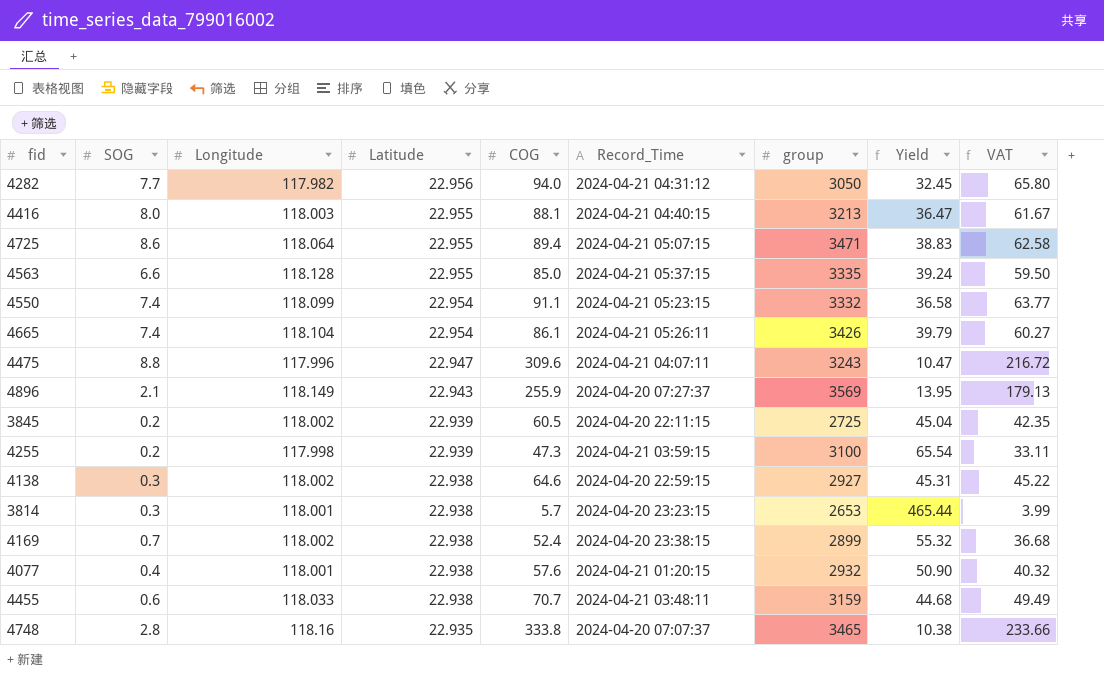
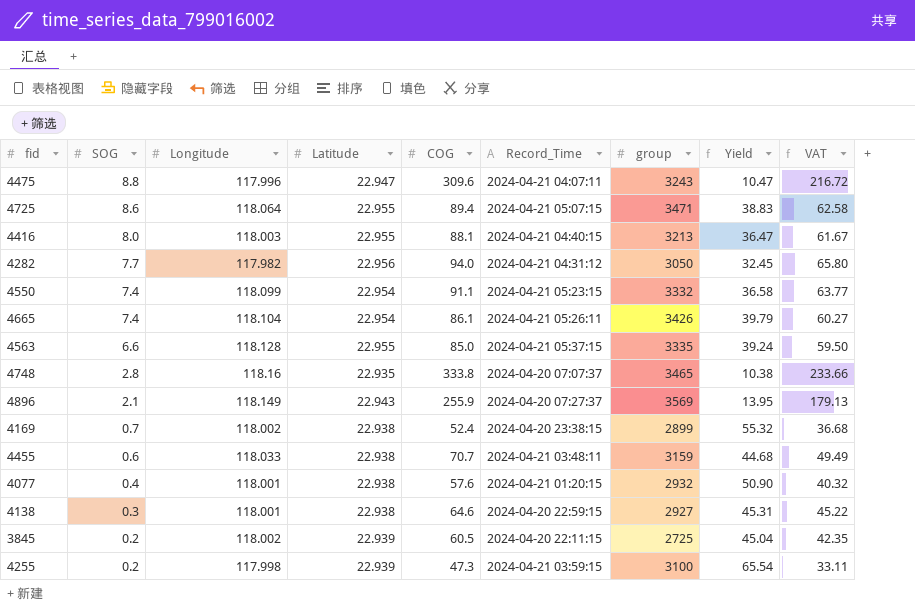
row order: Latitude descending -> SOG descending
row 3814: 0.3 | 118.001 | 22.938 | 5.7 | 2024-04-20 23:23:15 | 2653 | 465.44 | 3.99 -> none
4138 | Longitude: 118.002 -> 118.001

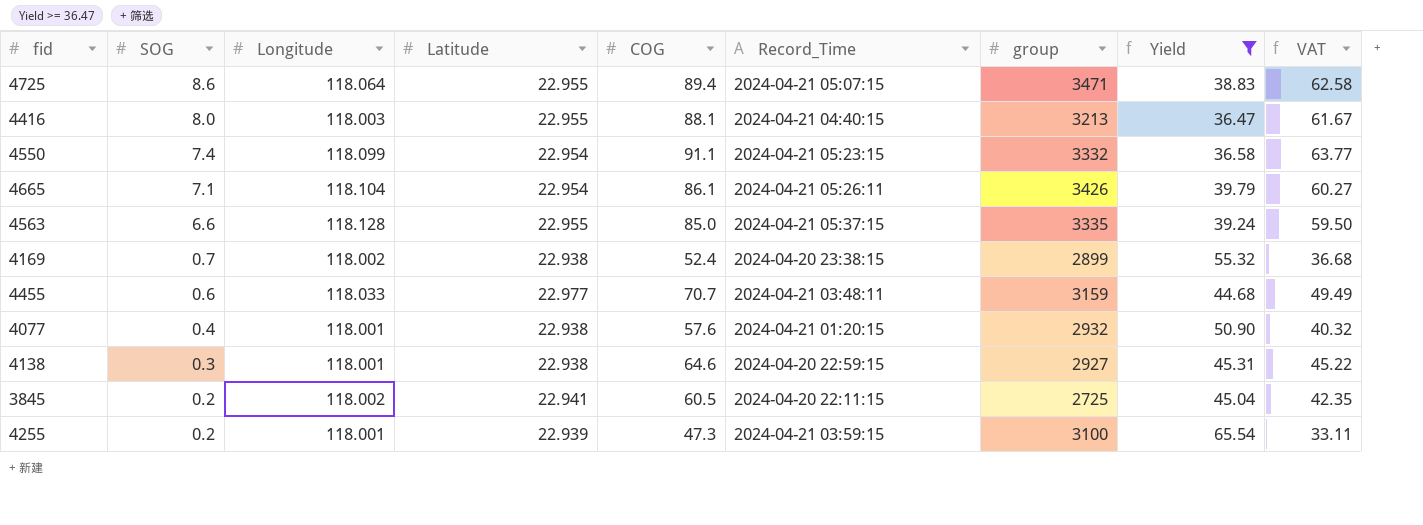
filter: none -> Yield >= 36.47
4665 | SOG: 7.4 -> 7.1
4455 | Latitude: 22.938 -> 22.977
3845 | Latitude: 22.939 -> 22.941
4255 | Longitude: 117.998 -> 118.001

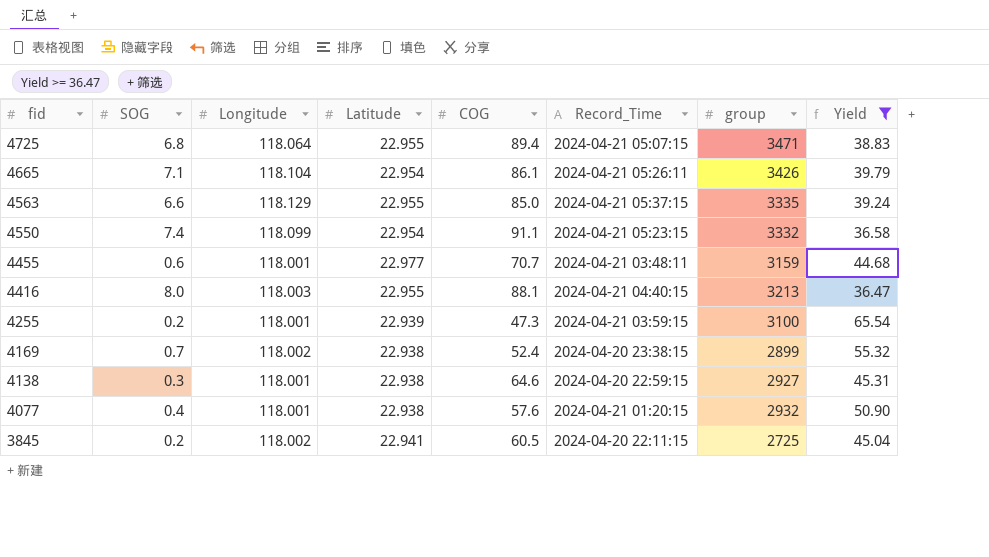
row order: SOG descending -> fid descending
column VAT | formula: [COG] * 0.7 -> none
4725 | SOG: 8.6 -> 6.8
4563 | Longitude: 118.128 -> 118.129
4455 | Longitude: 118.033 -> 118.001

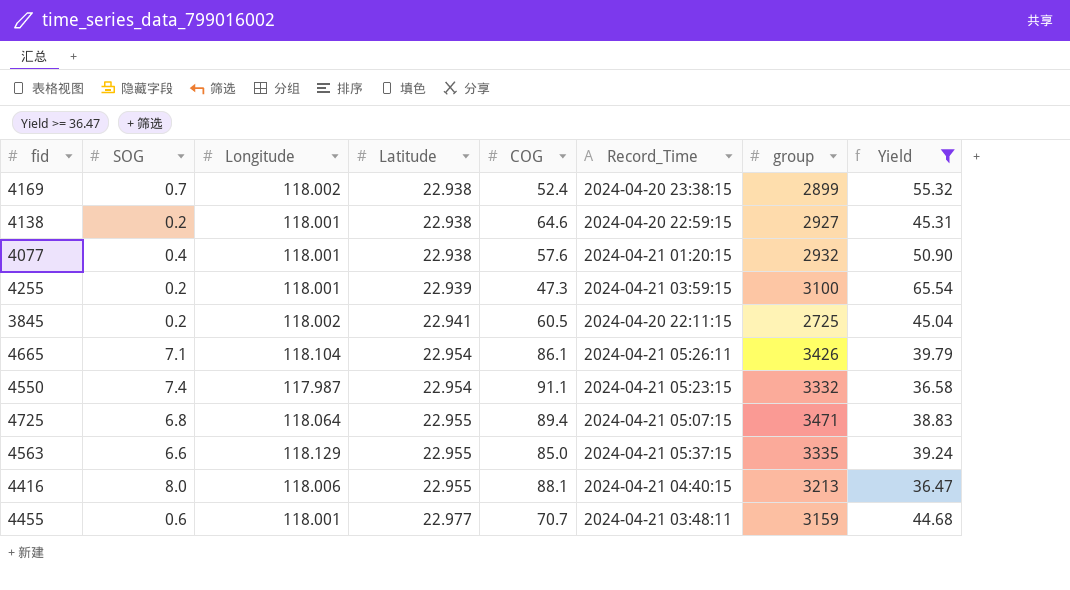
row order: fid descending -> Latitude ascending
4138 | SOG: 0.3 -> 0.2
4550 | Longitude: 118.099 -> 117.987
4416 | Longitude: 118.003 -> 118.006

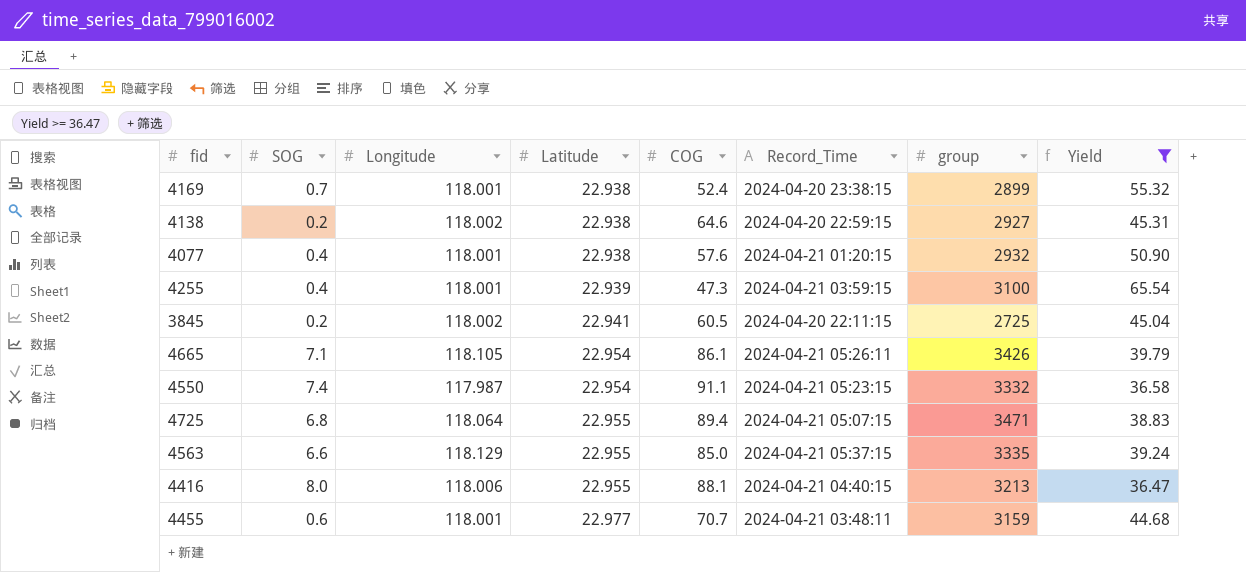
4169 | Longitude: 118.002 -> 118.001
4138 | Longitude: 118.001 -> 118.002
4255 | SOG: 0.2 -> 0.4
4665 | Longitude: 118.104 -> 118.105

